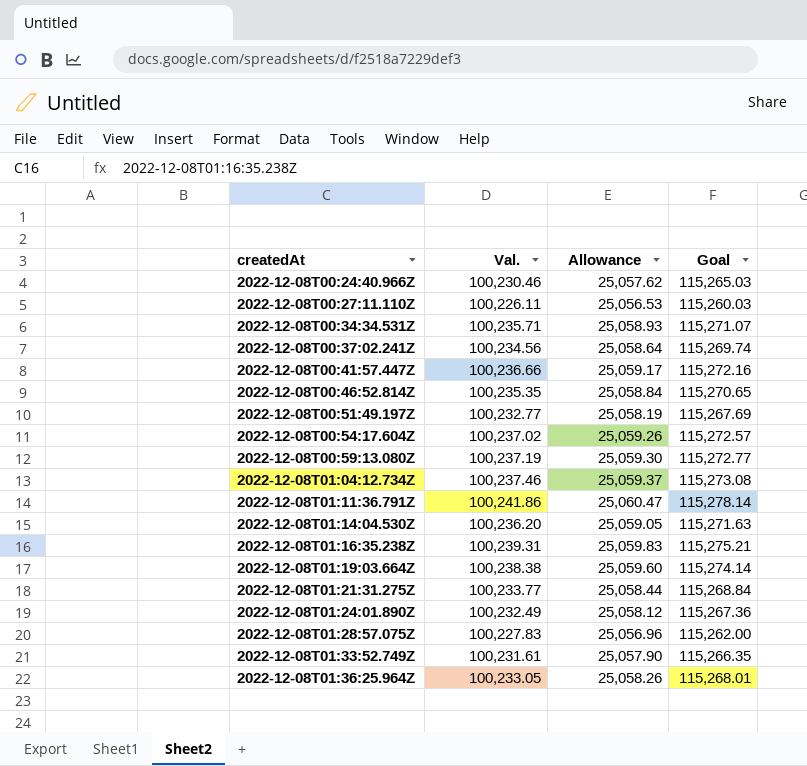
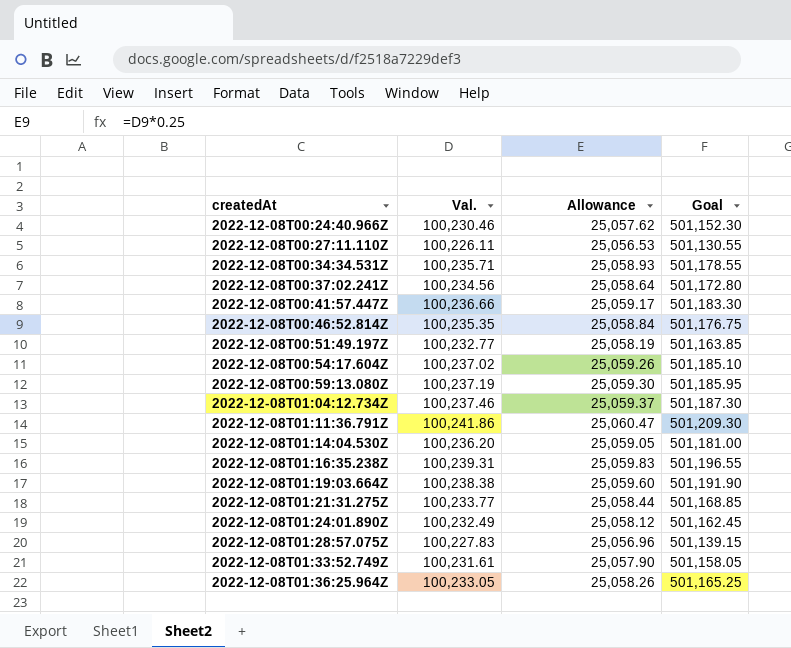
column Goal | formula: [Val.] * 1.15 -> [Val.] * 5

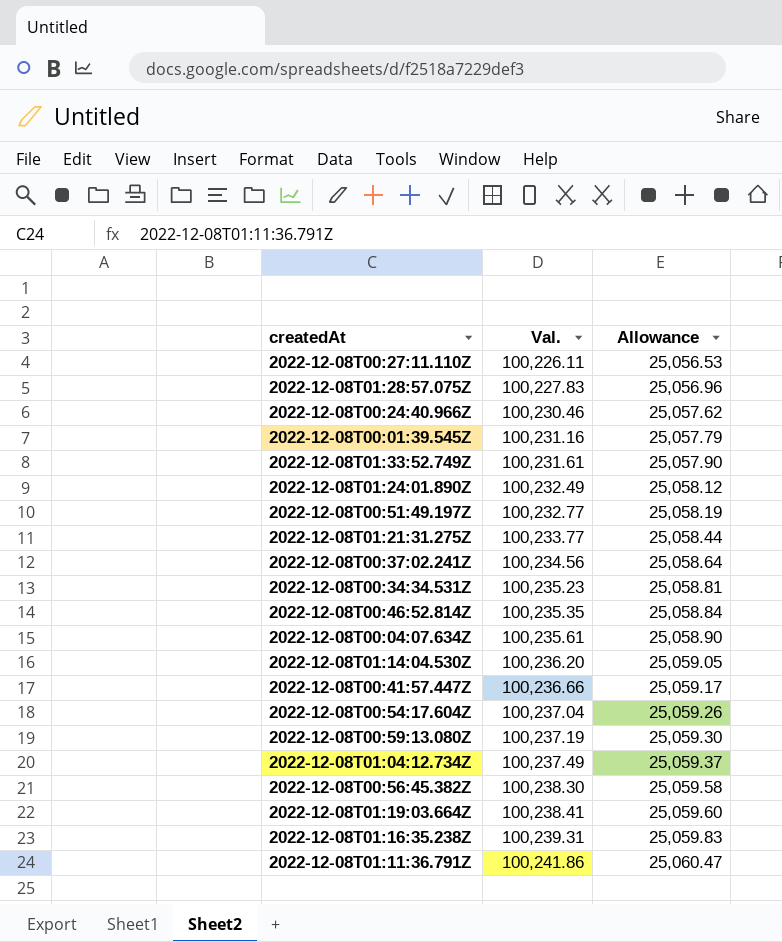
row order: createdAt ascending -> Val. ascending
column Goal | formula: [Val.] * 5 -> none
row 2022-12-08T01:36:25.964Z: 100,233.05 | 25,058.26 | 501,165.25 -> none
row 2022-12-08T00:01:39.545Z: none -> 100,231.16 | 25,057.79
2022-12-08T00:34:34.531Z | Val.: 100,235.71 -> 100,235.23
2022-12-08T00:34:34.531Z | Allowance: 25,058.93 -> 25,058.81
row 2022-12-08T00:04:07.634Z: none -> 100,235.61 | 25,058.90
2022-12-08T00:54:17.604Z | Val.: 100,237.02 -> 100,237.04
2022-12-08T01:04:12.734Z | Val.: 100,237.46 -> 100,237.49
row 2022-12-08T00:56:45.382Z: none -> 100,238.30 | 25,059.58
2022-12-08T01:19:03.664Z | Val.: 100,238.38 -> 100,238.41

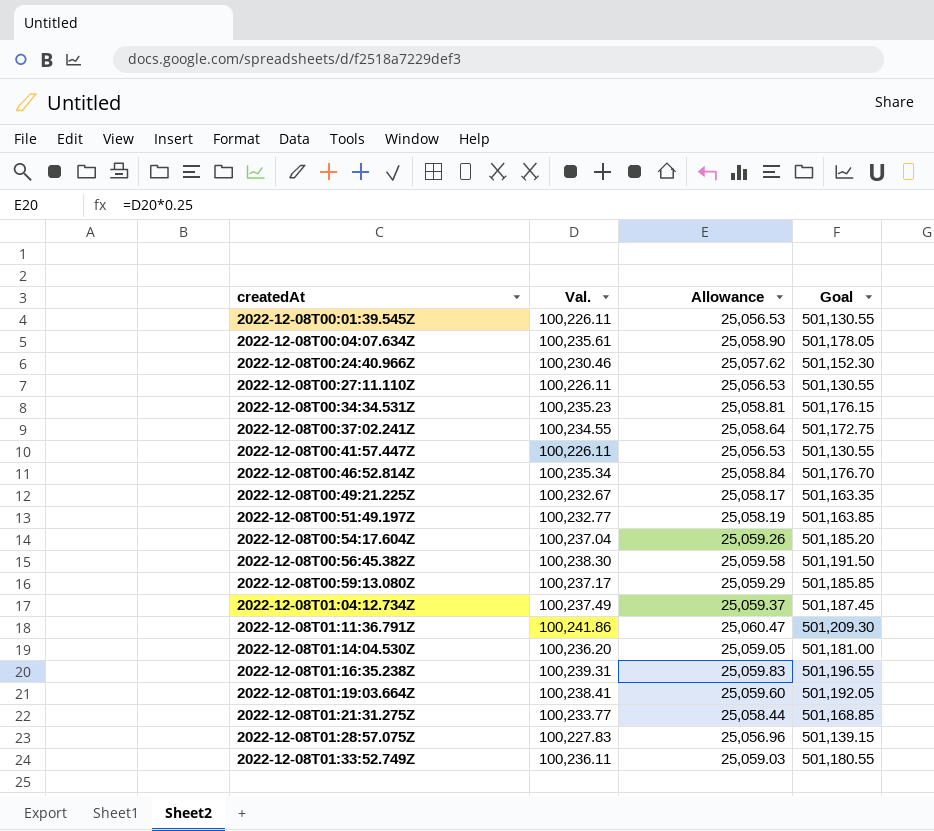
row order: Val. ascending -> createdAt ascending
column Goal | formula: none -> [Val.] * 5
row 2022-12-08T01:24:01.890Z: 100,232.49 | 25,058.12 -> none
2022-12-08T00:01:39.545Z | Val.: 100,231.16 -> 100,226.11
2022-12-08T00:01:39.545Z | Allowance: 25,057.79 -> 25,056.53
2022-12-08T00:37:02.241Z | Val.: 100,234.56 -> 100,234.55
2022-12-08T00:41:57.447Z | Val.: 100,236.66 -> 100,226.11
2022-12-08T00:41:57.447Z | Allowance: 25,059.17 -> 25,056.53
2022-12-08T00:46:52.814Z | Val.: 100,235.35 -> 100,235.34
row 2022-12-08T00:49:21.225Z: none -> 100,232.67 | 25,058.17 | 501,163.35
2022-12-08T00:59:13.080Z | Val.: 100,237.19 -> 100,237.17
2022-12-08T00:59:13.080Z | Allowance: 25,059.30 -> 25,059.29
2022-12-08T01:33:52.749Z | Val.: 100,231.61 -> 100,236.11
2022-12-08T01:33:52.749Z | Allowance: 25,057.90 -> 25,059.03

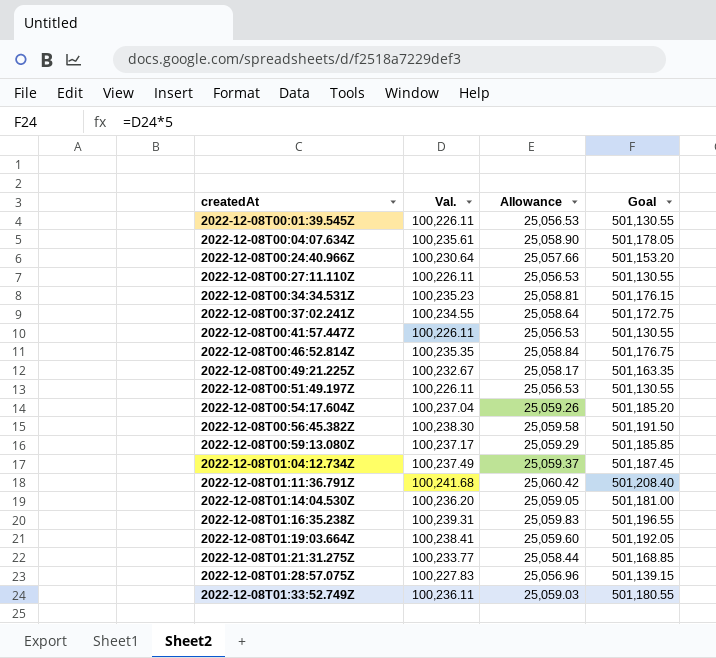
2022-12-08T00:24:40.966Z | Val.: 100,230.46 -> 100,230.64
2022-12-08T00:24:40.966Z | Allowance: 25,057.62 -> 25,057.66
2022-12-08T00:24:40.966Z | Goal: 501,152.30 -> 501,153.20
2022-12-08T00:46:52.814Z | Val.: 100,235.34 -> 100,235.35
2022-12-08T00:46:52.814Z | Goal: 501,176.70 -> 501,176.75
2022-12-08T00:51:49.197Z | Val.: 100,232.77 -> 100,226.11
2022-12-08T00:51:49.197Z | Allowance: 25,058.19 -> 25,056.53
2022-12-08T00:51:49.197Z | Goal: 501,163.85 -> 501,130.55
2022-12-08T01:11:36.791Z | Val.: 100,241.86 -> 100,241.68
2022-12-08T01:11:36.791Z | Allowance: 25,060.47 -> 25,060.42
2022-12-08T01:11:36.791Z | Goal: 501,209.30 -> 501,208.40

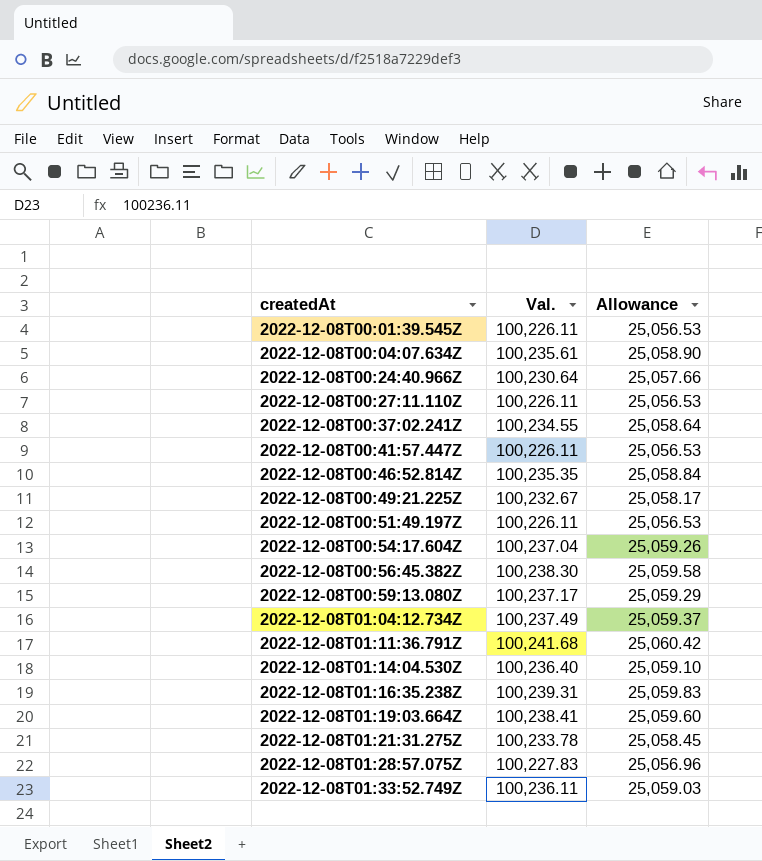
column Goal | formula: [Val.] * 5 -> none
row 2022-12-08T00:34:34.531Z: 100,235.23 | 25,058.81 | 501,176.15 -> none
2022-12-08T01:14:04.530Z | Val.: 100,236.20 -> 100,236.40
2022-12-08T01:14:04.530Z | Allowance: 25,059.05 -> 25,059.10
2022-12-08T01:21:31.275Z | Val.: 100,233.77 -> 100,233.78
2022-12-08T01:21:31.275Z | Allowance: 25,058.44 -> 25,058.45

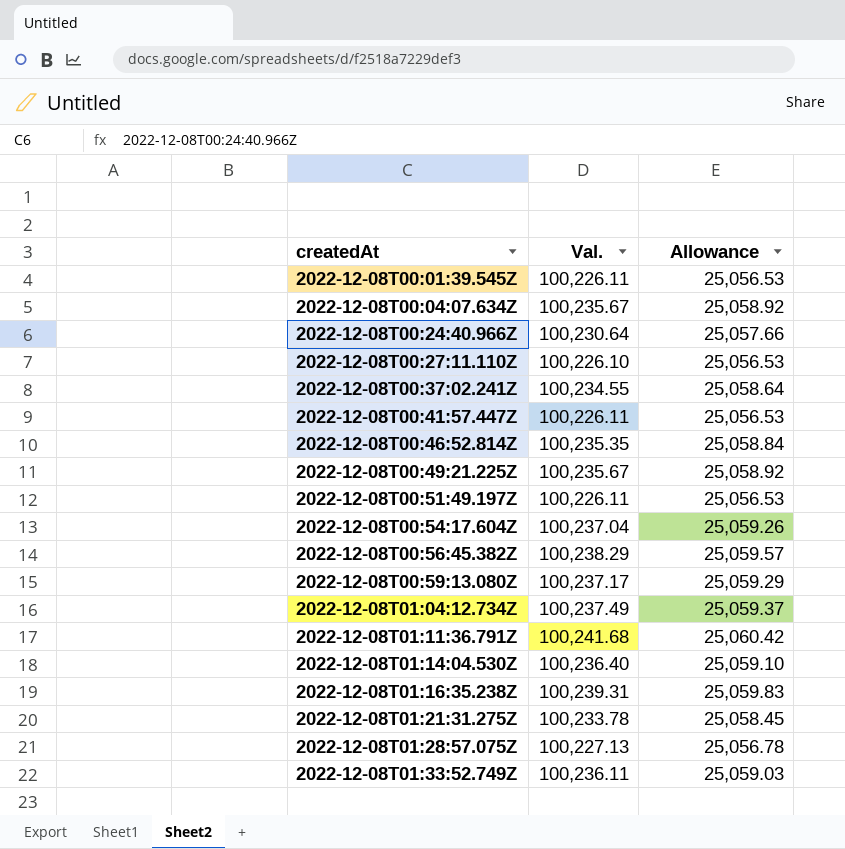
row 2022-12-08T01:19:03.664Z: 100,238.41 | 25,059.60 -> none
2022-12-08T00:04:07.634Z | Val.: 100,235.61 -> 100,235.67
2022-12-08T00:04:07.634Z | Allowance: 25,058.90 -> 25,058.92
2022-12-08T00:27:11.110Z | Val.: 100,226.11 -> 100,226.10
2022-12-08T00:49:21.225Z | Val.: 100,232.67 -> 100,235.67
2022-12-08T00:49:21.225Z | Allowance: 25,058.17 -> 25,058.92
2022-12-08T00:56:45.382Z | Val.: 100,238.30 -> 100,238.29
2022-12-08T00:56:45.382Z | Allowance: 25,059.58 -> 25,059.57
2022-12-08T01:28:57.075Z | Val.: 100,227.83 -> 100,227.13
2022-12-08T01:28:57.075Z | Allowance: 25,056.96 -> 25,056.78

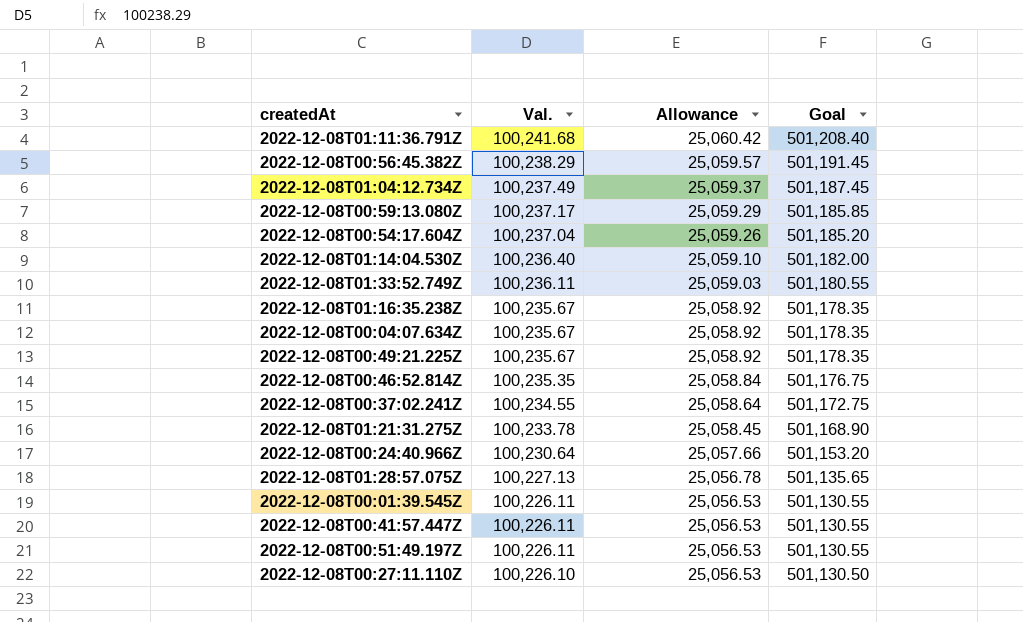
row order: createdAt ascending -> Val. descending
column Goal | formula: none -> [Val.] * 5
2022-12-08T01:16:35.238Z | Val.: 100,239.31 -> 100,235.67
2022-12-08T01:16:35.238Z | Allowance: 25,059.83 -> 25,058.92

